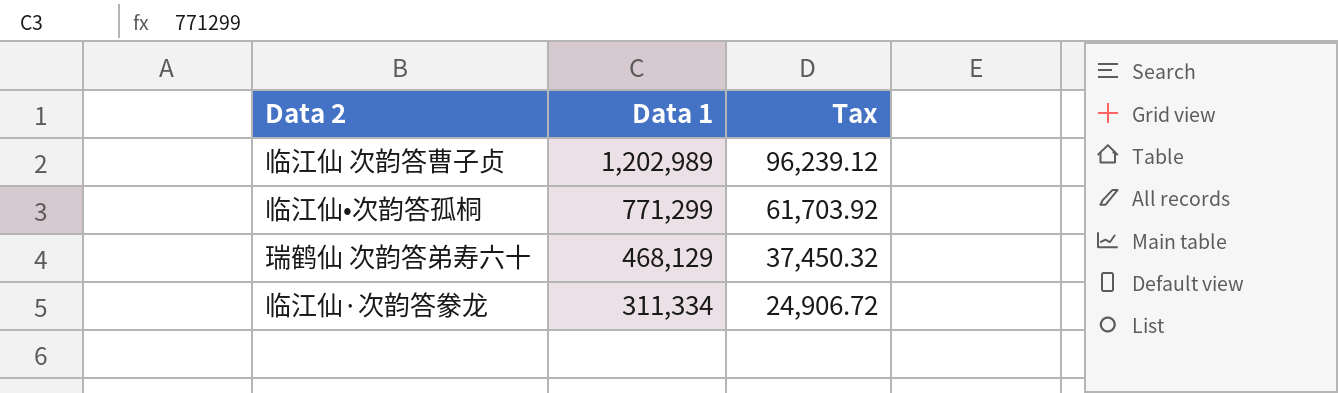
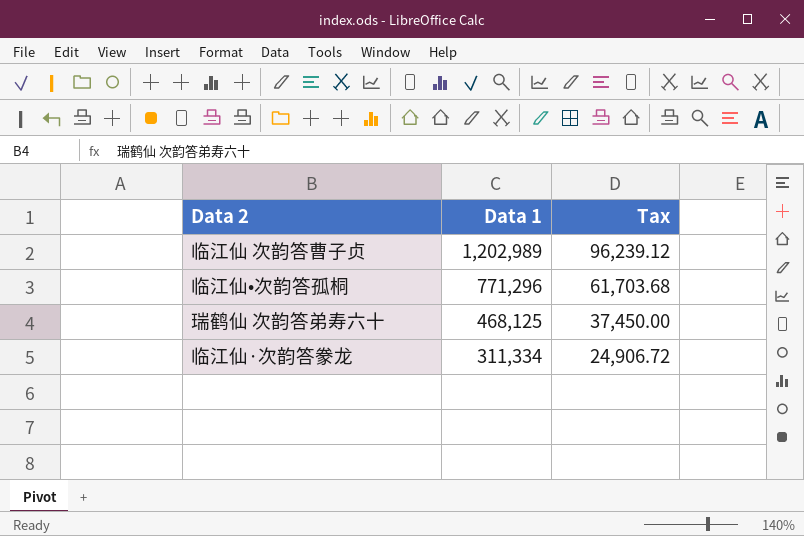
临江仙•次韵答孤桐 | Data 1: 771,299 -> 771,296
临江仙•次韵答孤桐 | Tax: 61,703.92 -> 61,703.68
瑞鹤仙 次韵答弟寿六十 | Data 1: 468,129 -> 468,125
瑞鹤仙 次韵答弟寿六十 | Tax: 37,450.32 -> 37,450.00

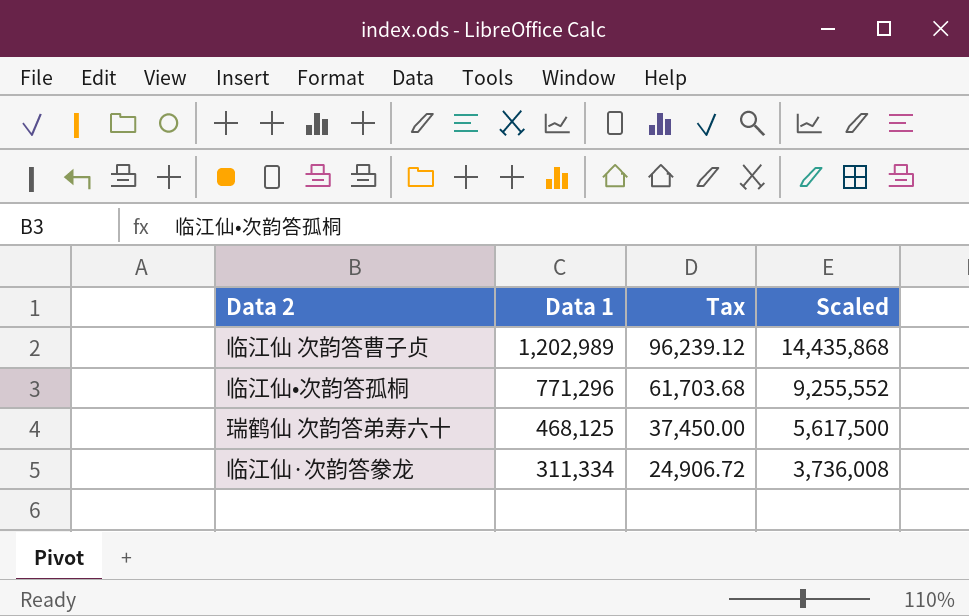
column Scaled | formula: none -> [Data 1] * 12

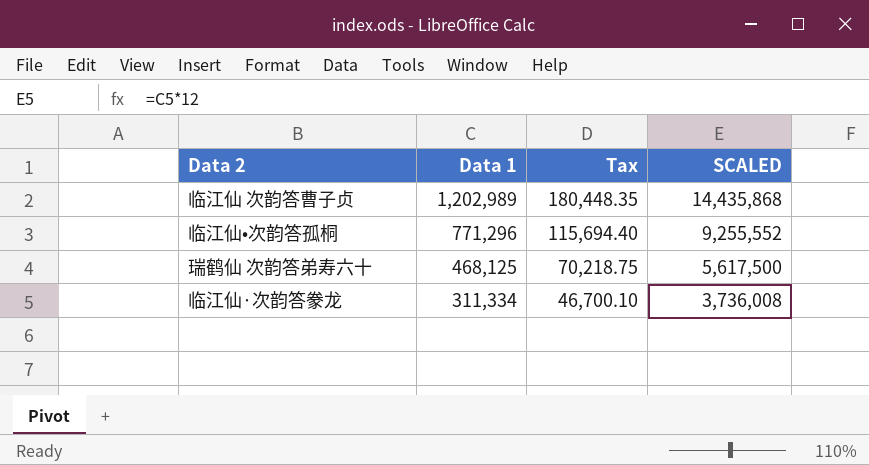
column Tax | formula: [Data 1] * 0.08 -> [Data 1] * 0.15
column name: Scaled -> SCALED

